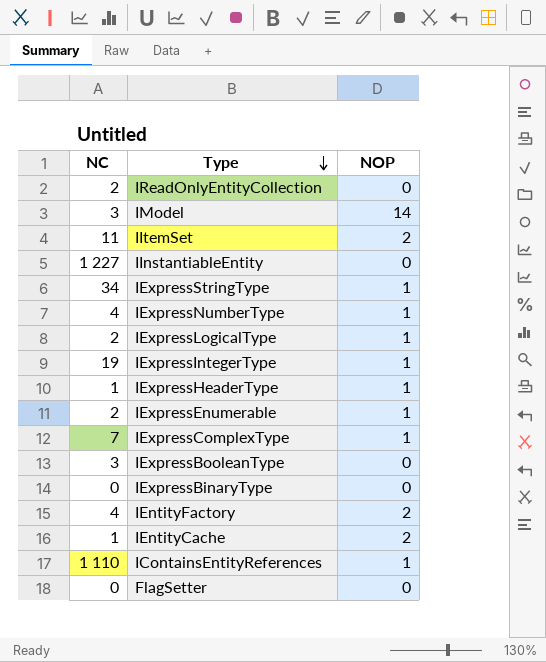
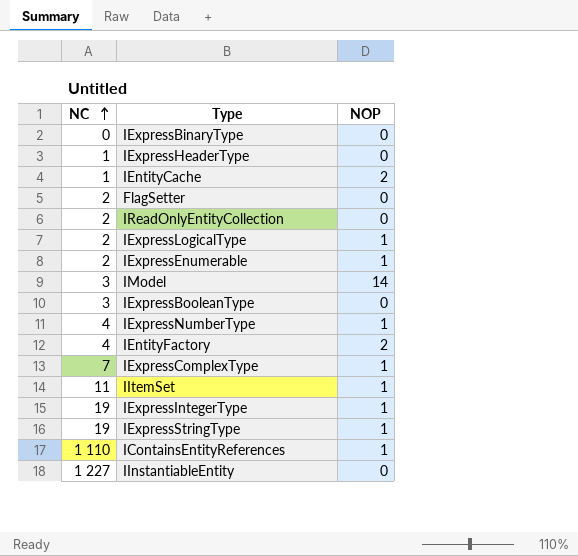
row order: Type descending -> NC ascending
IExpressHeaderType | NOP: 1 -> 0
FlagSetter | NC: 0 -> 2
IItemSet | NOP: 2 -> 1
IExpressStringType | NC: 34 -> 19

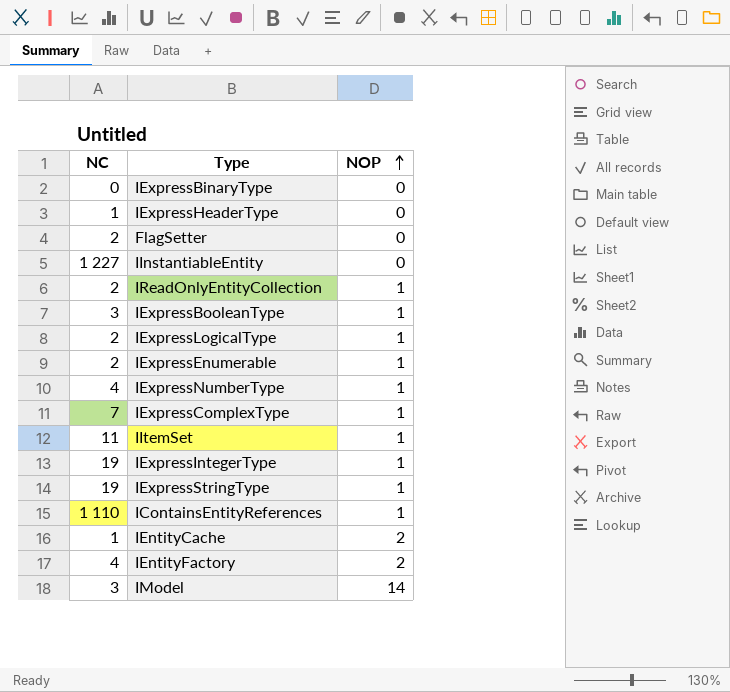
row order: NC ascending -> NOP ascending
IReadOnlyEntityCollection | NOP: 0 -> 1
IExpressBooleanType | NOP: 0 -> 1

